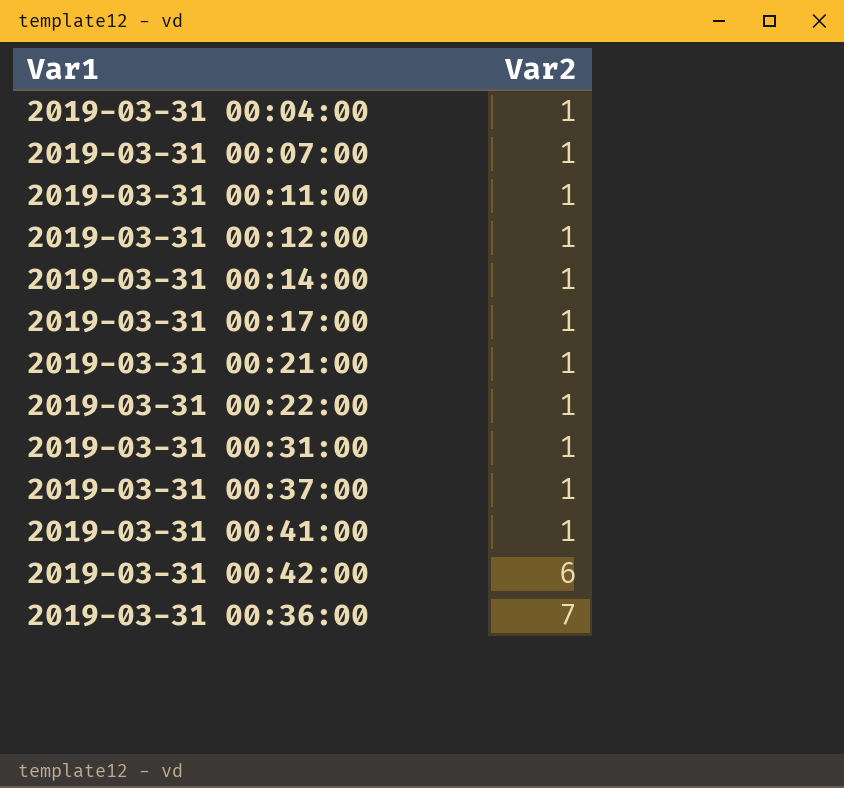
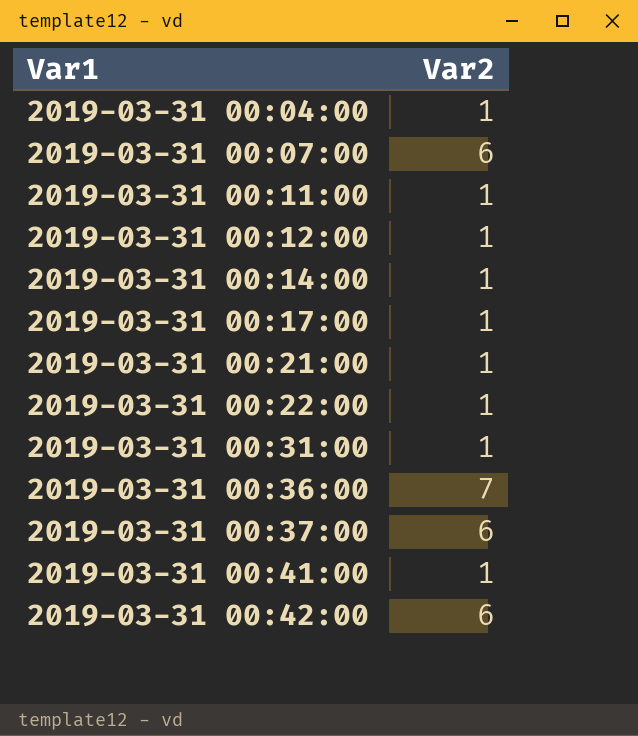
row order: Var2 ascending -> Var1 ascending
2019-03-31 00:07:00 | Var2: 1 -> 6
2019-03-31 00:37:00 | Var2: 1 -> 6

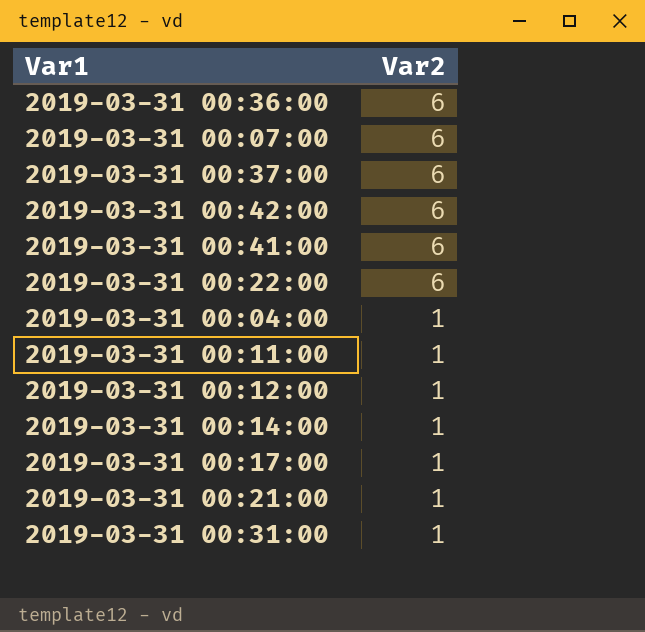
row order: Var1 ascending -> Var2 descending
2019-03-31 00:36:00 | Var2: 7 -> 6
2019-03-31 00:41:00 | Var2: 1 -> 6
2019-03-31 00:22:00 | Var2: 1 -> 6

